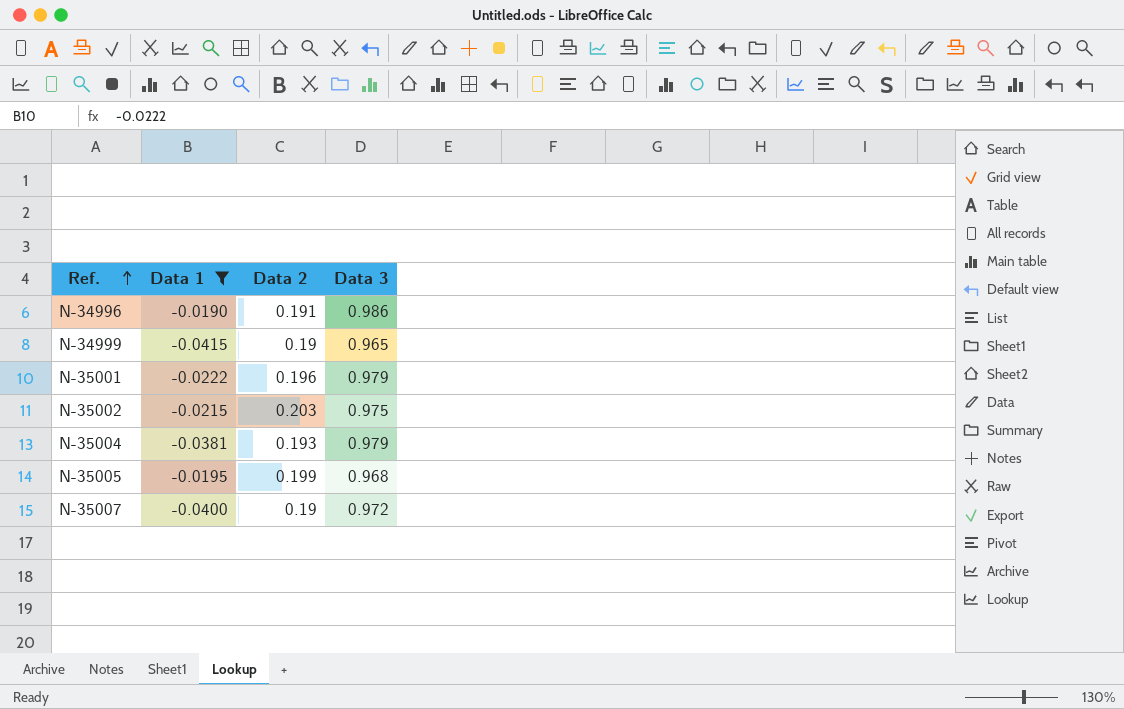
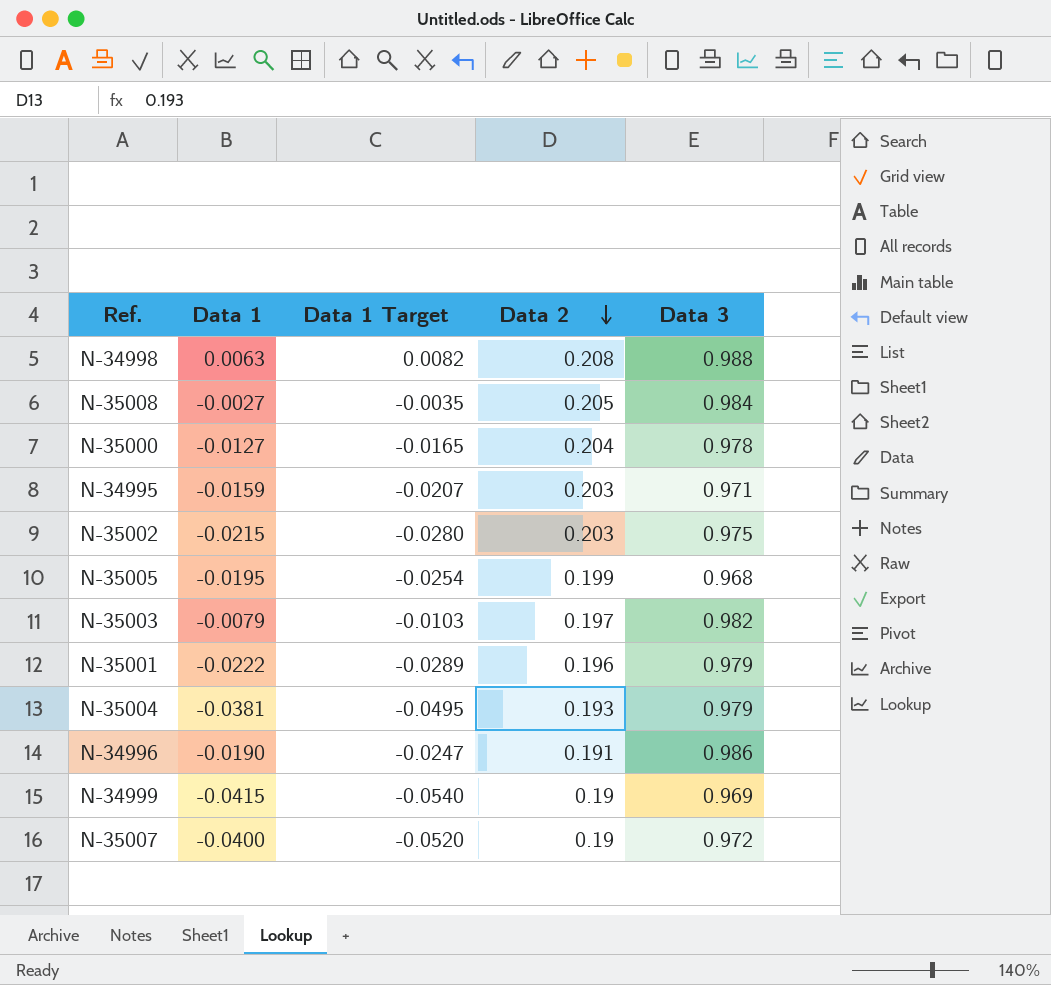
filter: Data 1 <= -0.0190 -> none
row order: Ref. ascending -> Data 2 descending
column Data 1 Target | formula: none -> [Data 1] * 1.3
N-34999 | Data 3: 0.965 -> 0.969

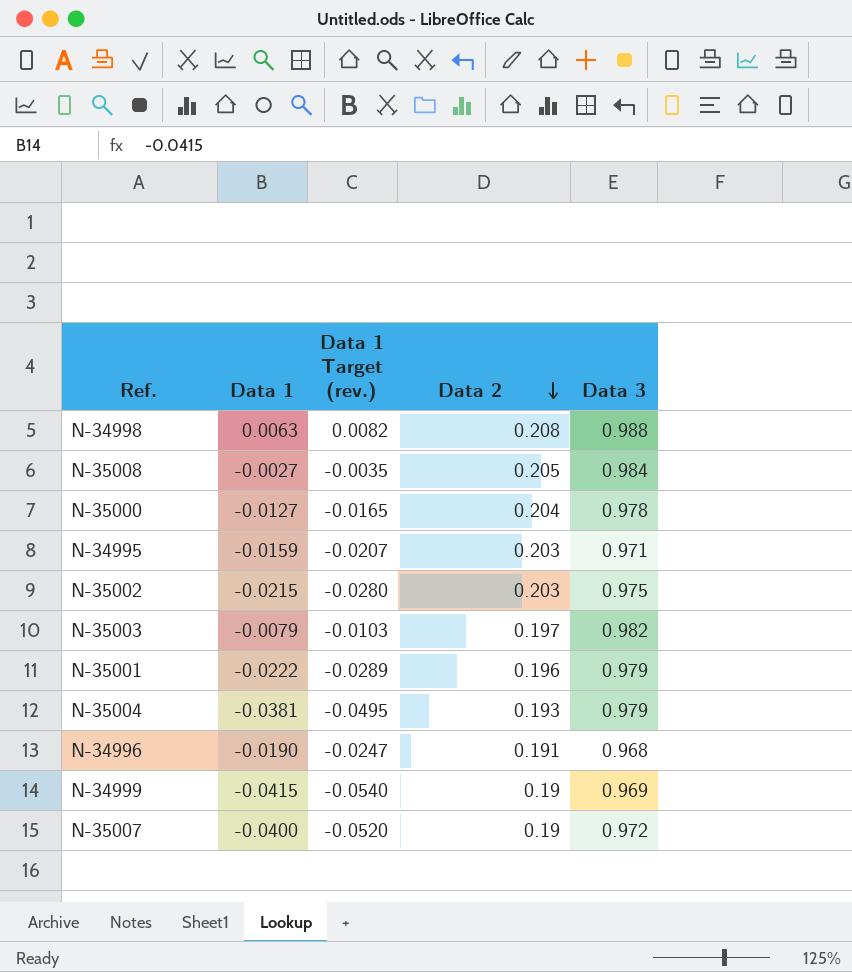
column name: Data 1 Target -> Data 1 Target (rev.)
row N-35005: -0.0195 | -0.0254 | 0.199 | 0.968 -> none
N-34996 | Data 3: 0.986 -> 0.968

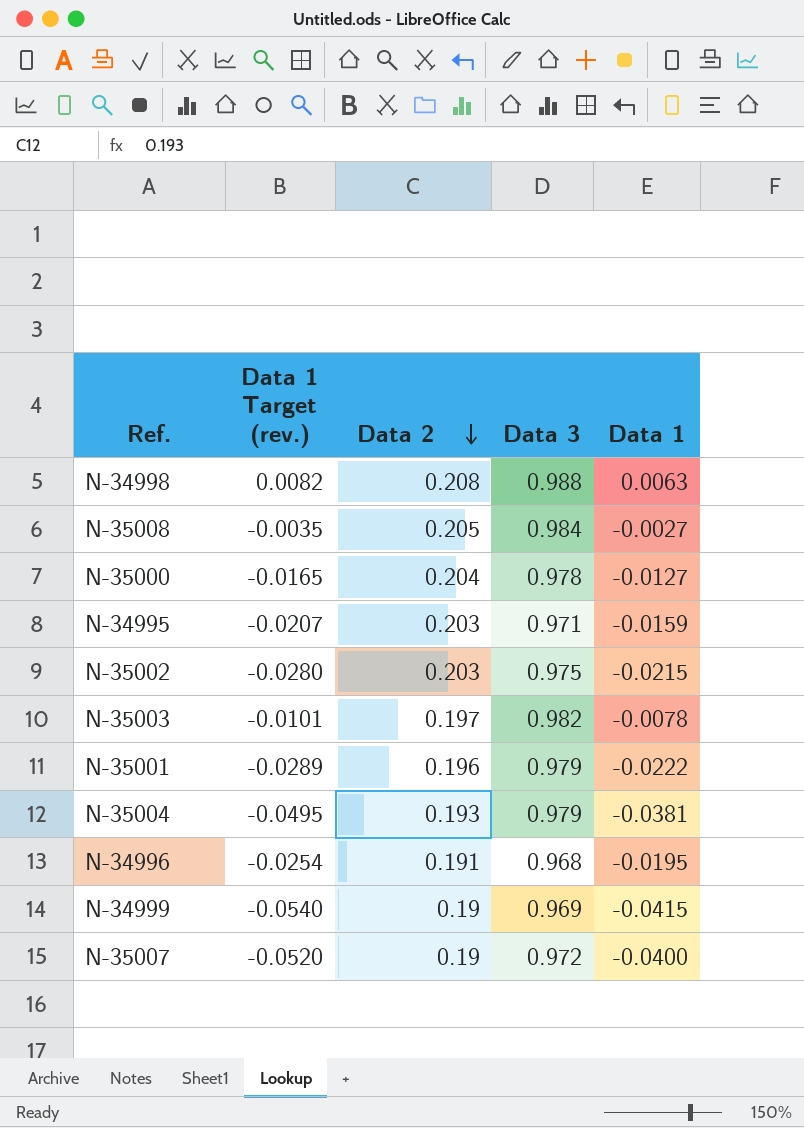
column Data 1 | position: 2 -> 5
N-35003 | Data 1 Target (rev.): -0.0103 -> -0.0101
N-35003 | Data 1: -0.0079 -> -0.0078
N-34996 | Data 1 Target (rev.): -0.0247 -> -0.0254
N-34996 | Data 1: -0.0190 -> -0.0195

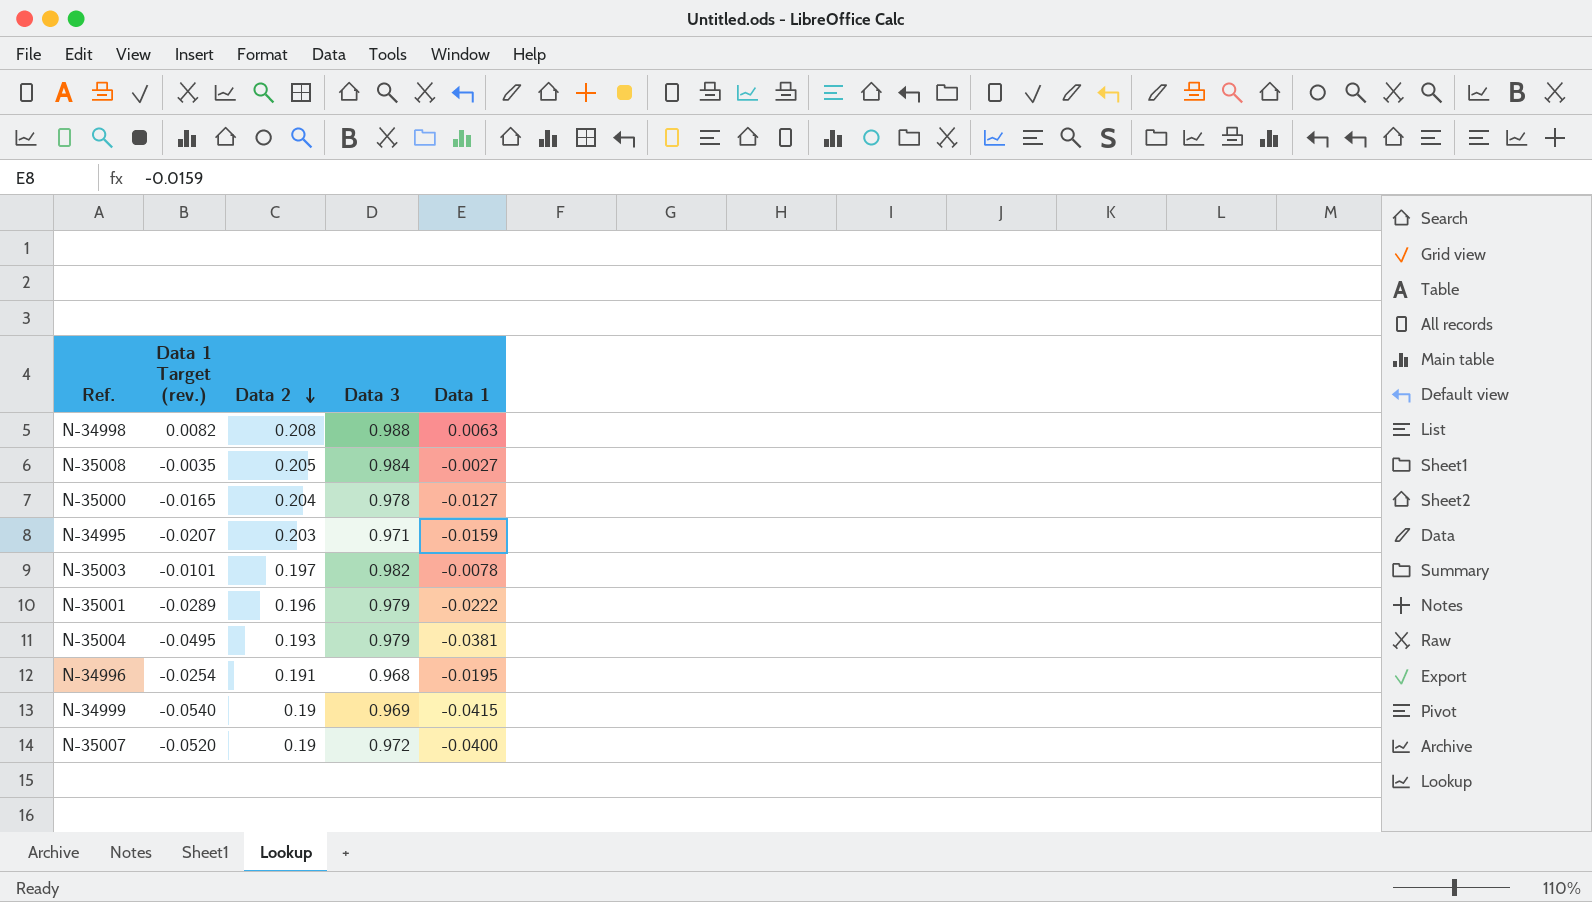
row N-35002: -0.0280 | 0.203 | 0.975 | -0.0215 -> none

